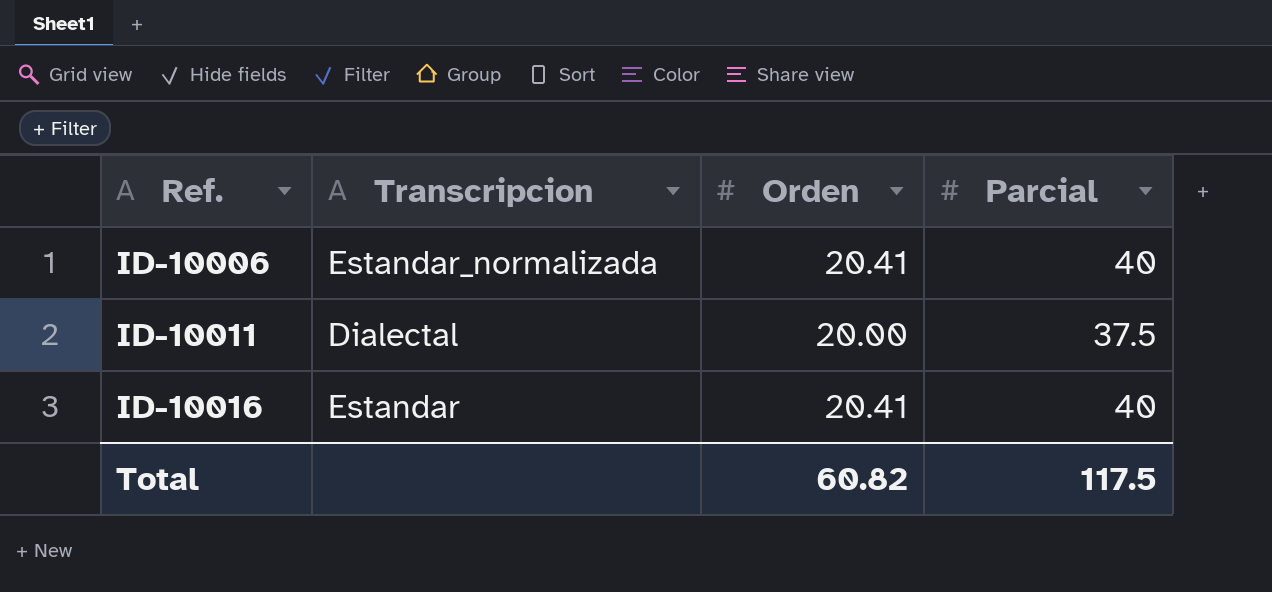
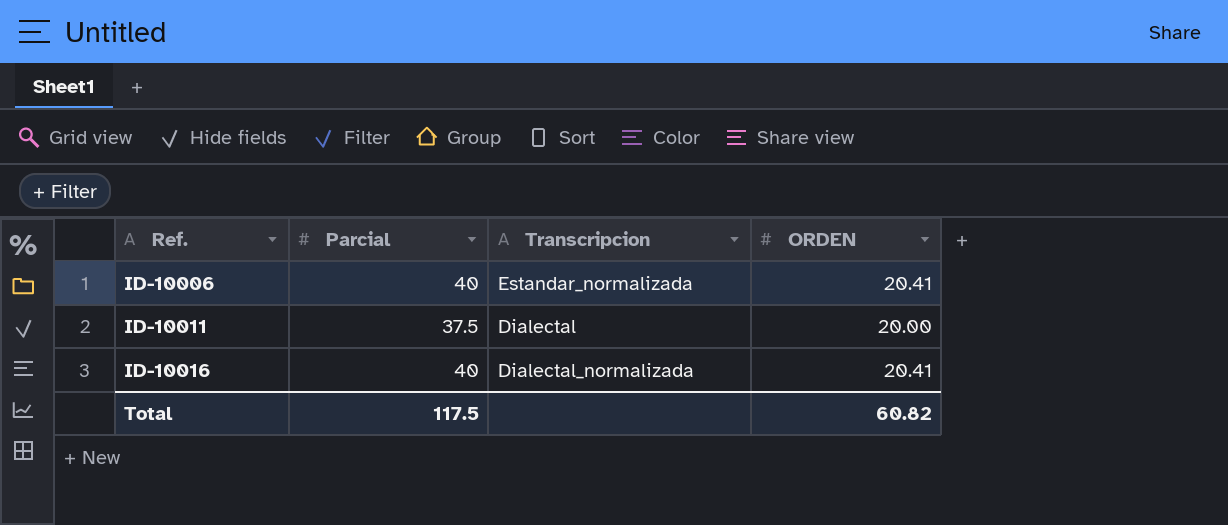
column Parcial | position: 4 -> 2
column name: Orden -> ORDEN
ID-10016 | Transcripcion: Estandar -> Dialectal_normalizada

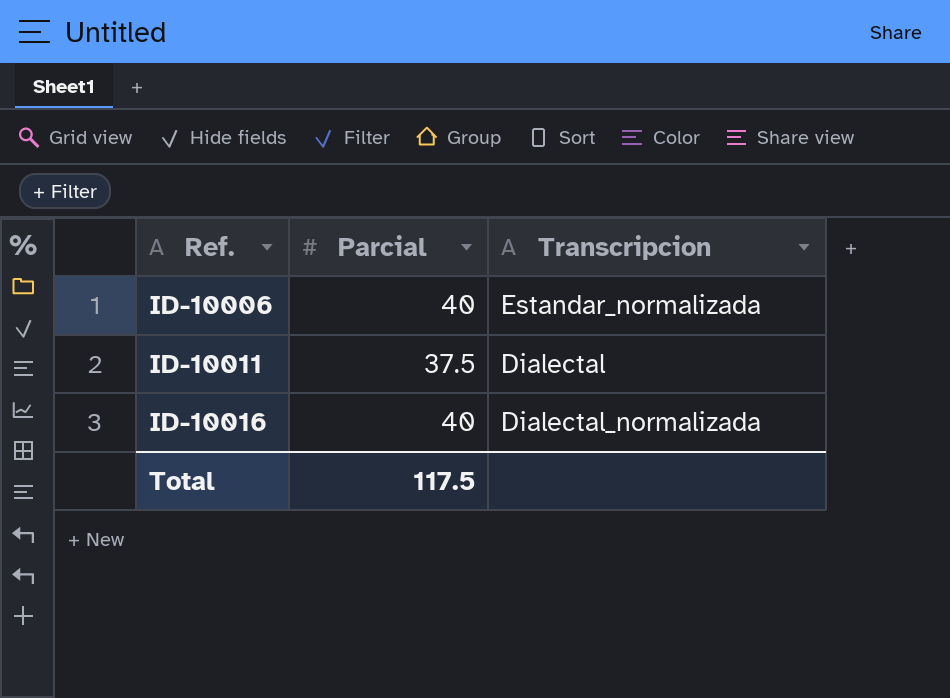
column ORDEN | position: 4 -> none

